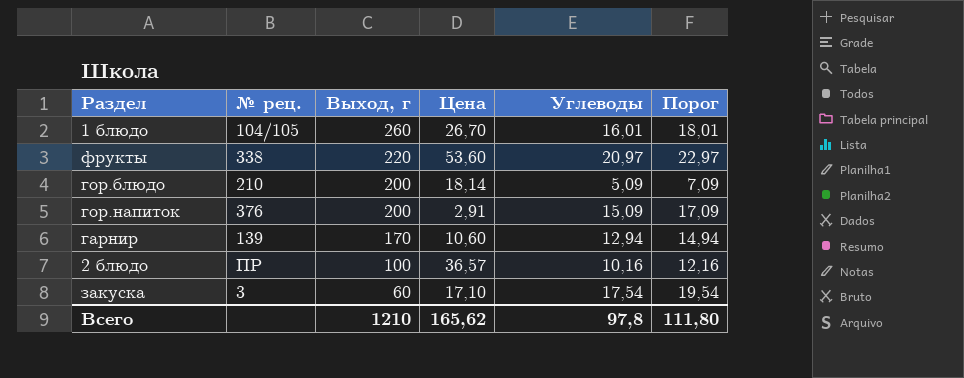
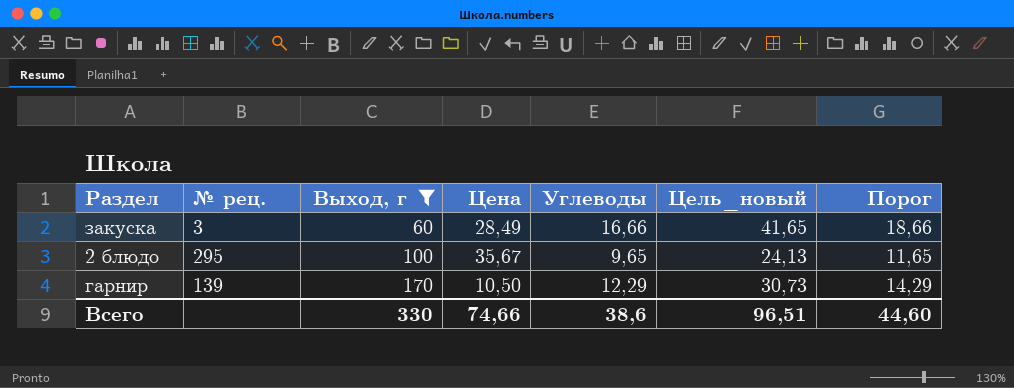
filter: none -> Выход, г <= 170
row order: Выход, г descending -> Выход, г ascending
column Цель_новый | formula: none -> [Углеводы] * 2,5
закуска | Цена: 17,10 -> 28,49
закуска | Углеводы: 17,54 -> 16,66
закуска | Порог: 19,54 -> 18,66
2 блюдо | № рец.: ПР -> 295
2 блюдо | Цена: 36,57 -> 35,67
2 блюдо | Углеводы: 10,16 -> 9,65
2 блюдо | Порог: 12,16 -> 11,65
гарнир | Цена: 10,60 -> 10,50
гарнир | Углеводы: 12,94 -> 12,29
гарнир | Порог: 14,94 -> 14,29
Всего | Выход, г: 1210 -> 330
Всего | Цена: 165,62 -> 74,66
Всего | Углеводы: 97,8 -> 38,6
Всего | Порог: 111,80 -> 44,60

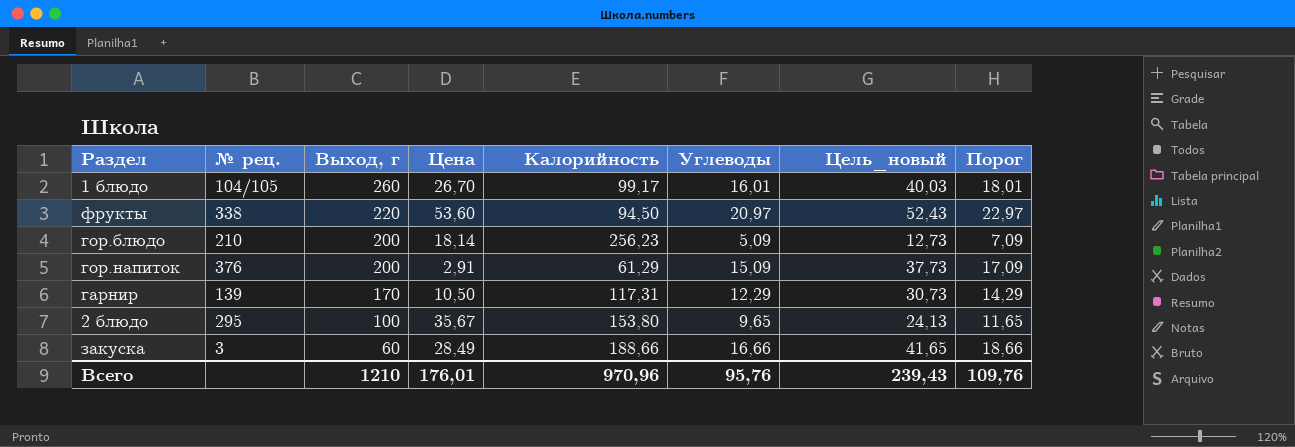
filter: Выход, г <= 170 -> none
row order: Выход, г ascending -> Выход, г descending
column Калорийность | position: none -> 5
Всего | Выход, г: 330 -> 1210
Всего | Цена: 74,66 -> 176,01
Всего | Углеводы: 38,6 -> 95,76
Всего | Цель_новый: 96,51 -> 239,43
Всего | Порог: 44,60 -> 109,76

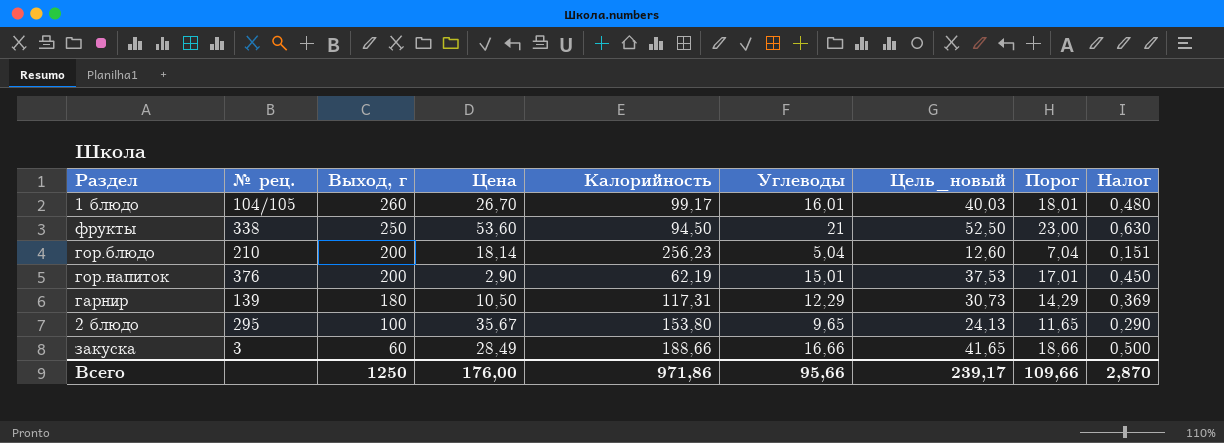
column Налог | formula: none -> [Углеводы] * 0,03
фрукты | Выход, г: 220 -> 250
фрукты | Углеводы: 20,97 -> 21
фрукты | Цель_новый: 52,43 -> 52,50
фрукты | Порог: 22,97 -> 23,00
гор.блюдо | Углеводы: 5,09 -> 5,04
гор.блюдо | Цель_новый: 12,73 -> 12,60
гор.блюдо | Порог: 7,09 -> 7,04
гор.напиток | Цена: 2,91 -> 2,90
гор.напиток | Калорийность: 61,29 -> 62,19
гор.напиток | Углеводы: 15,09 -> 15,01
гор.напиток | Цель_новый: 37,73 -> 37,53
гор.напиток | Порог: 17,09 -> 17,01
гарнир | Выход, г: 170 -> 180
Всего | Выход, г: 1210 -> 1250
Всего | Цена: 176,01 -> 176,00
Всего | Калорийность: 970,96 -> 971,86
Всего | Углеводы: 95,76 -> 95,66
Всего | Цель_новый: 239,43 -> 239,17
Всего | Порог: 109,76 -> 109,66

